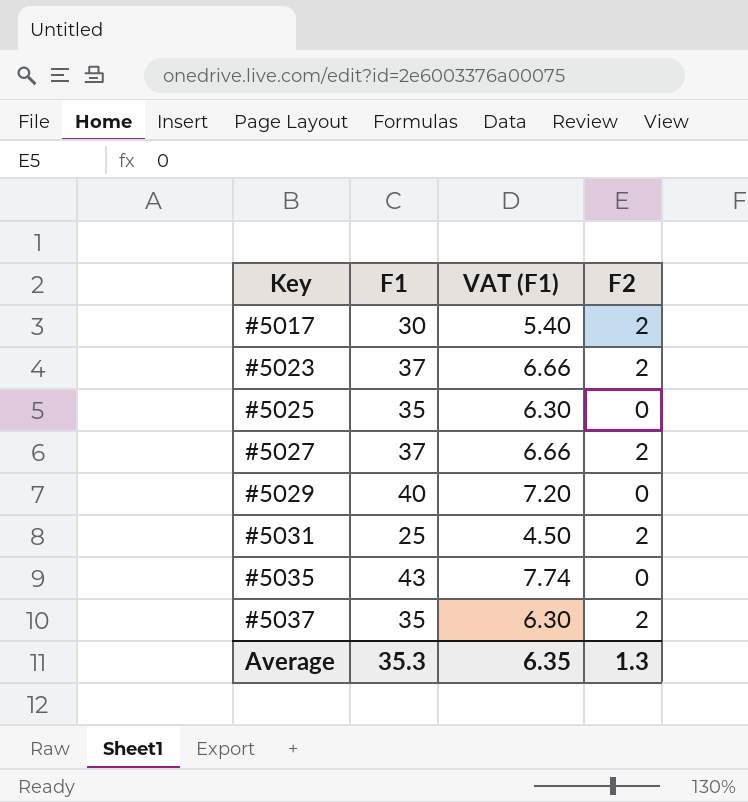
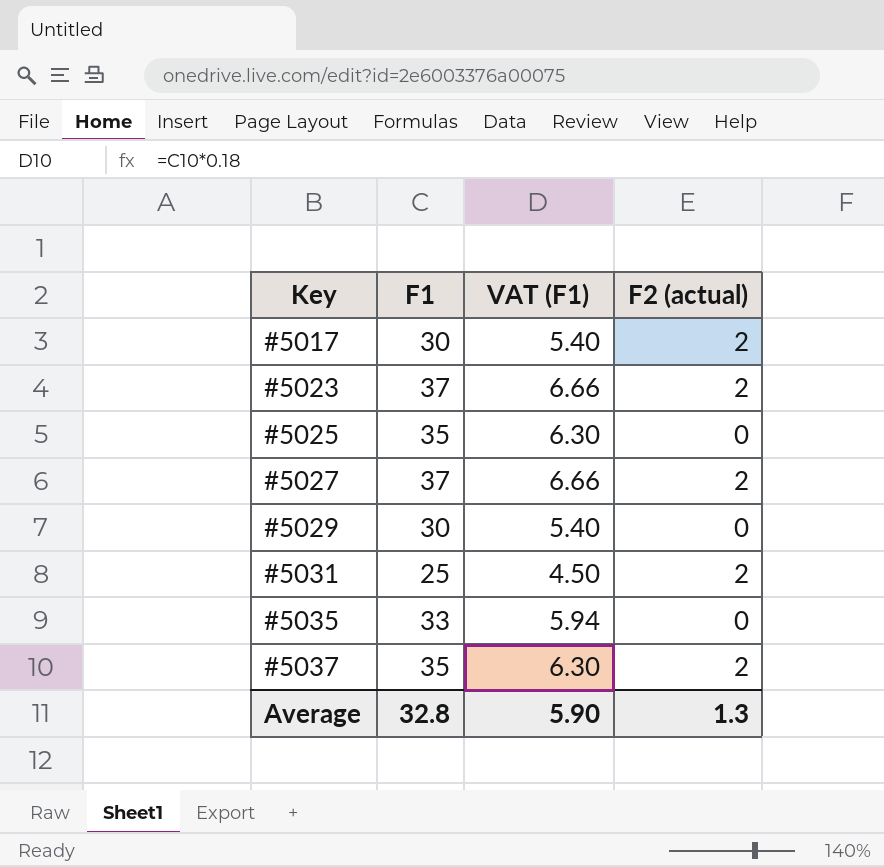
column name: F2 -> F2 (actual)
#5029 | F1: 40 -> 30
#5029 | VAT (F1): 7.20 -> 5.40
#5035 | F1: 43 -> 33
#5035 | VAT (F1): 7.74 -> 5.94
Average | F1: 35.3 -> 32.8
Average | VAT (F1): 6.35 -> 5.90

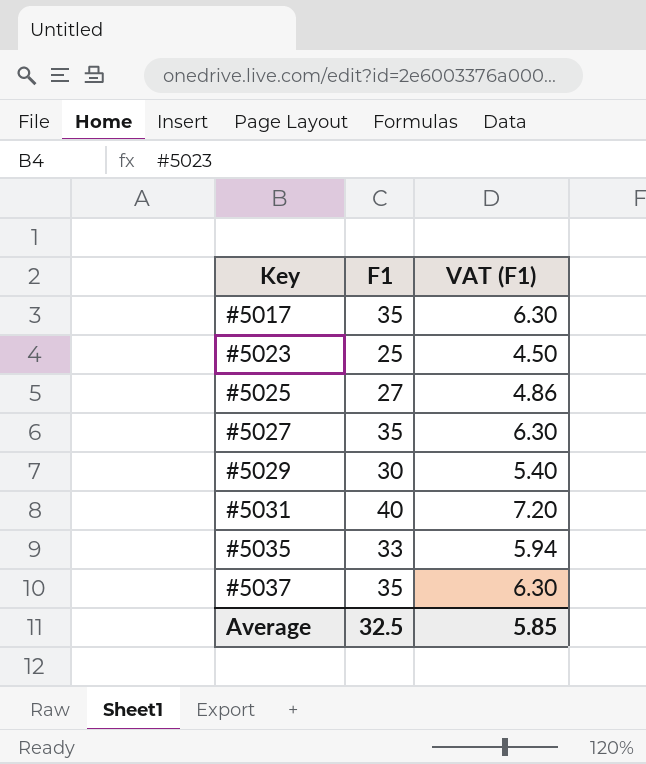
column F2 (actual) | position: 4 -> none
#5017 | F1: 30 -> 35
#5017 | VAT (F1): 5.40 -> 6.30
#5023 | F1: 37 -> 25
#5023 | VAT (F1): 6.66 -> 4.50
#5025 | F1: 35 -> 27
#5025 | VAT (F1): 6.30 -> 4.86
#5027 | F1: 37 -> 35
#5027 | VAT (F1): 6.66 -> 6.30
#5031 | F1: 25 -> 40
#5031 | VAT (F1): 4.50 -> 7.20
Average | F1: 32.8 -> 32.5
Average | VAT (F1): 5.90 -> 5.85

